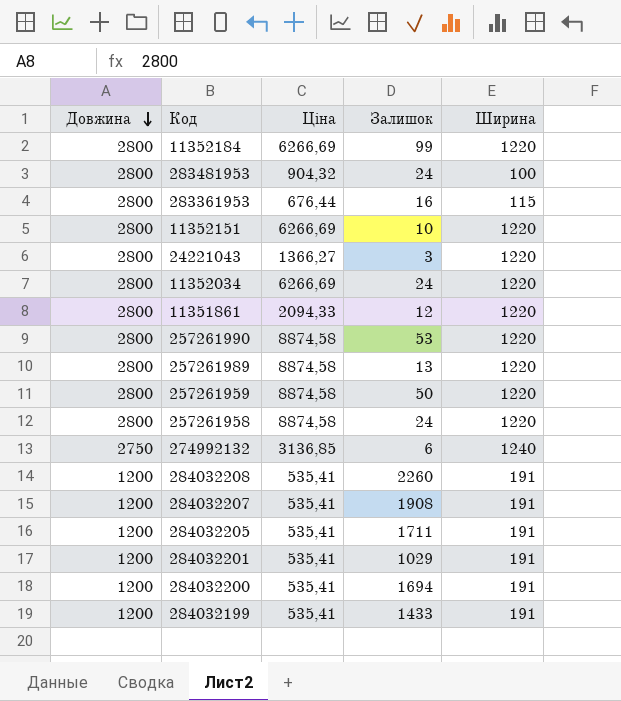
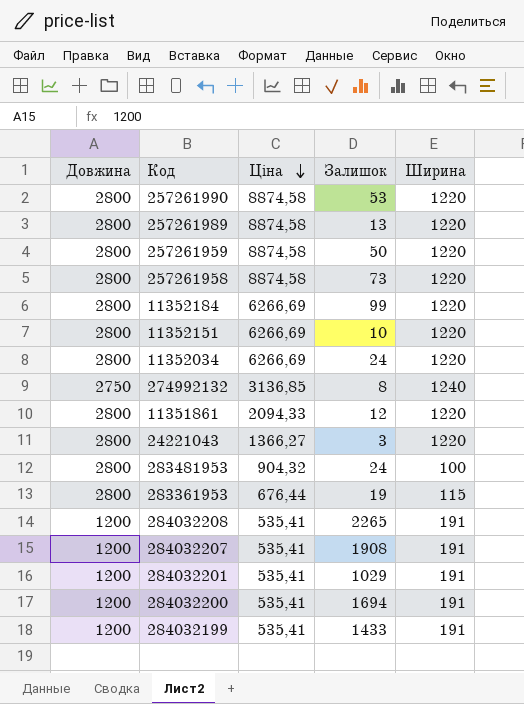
row order: Довжина descending -> Ціна descending
row 284032205: 1200 | 535,41 | 1711 | 191 -> none
257261958 | Залишок: 24 -> 73
274992132 | Залишок: 6 -> 8
283361953 | Залишок: 16 -> 19
284032208 | Залишок: 2260 -> 2265

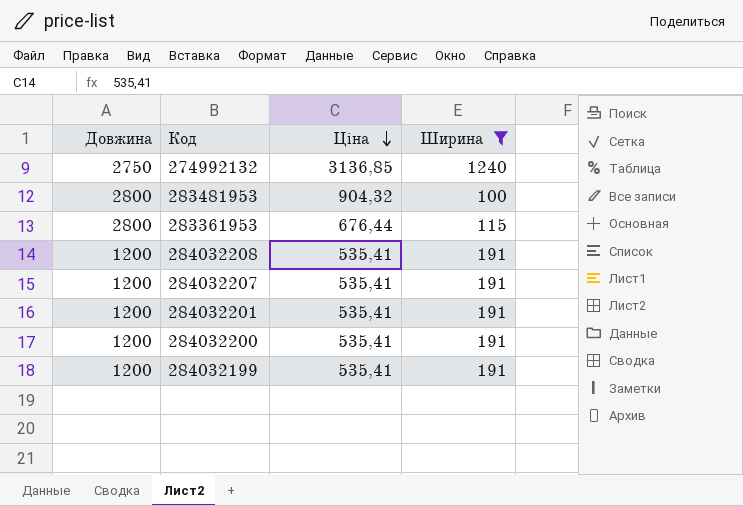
filter: none -> Ширина != 1220
column Залишок | position: 4 -> none

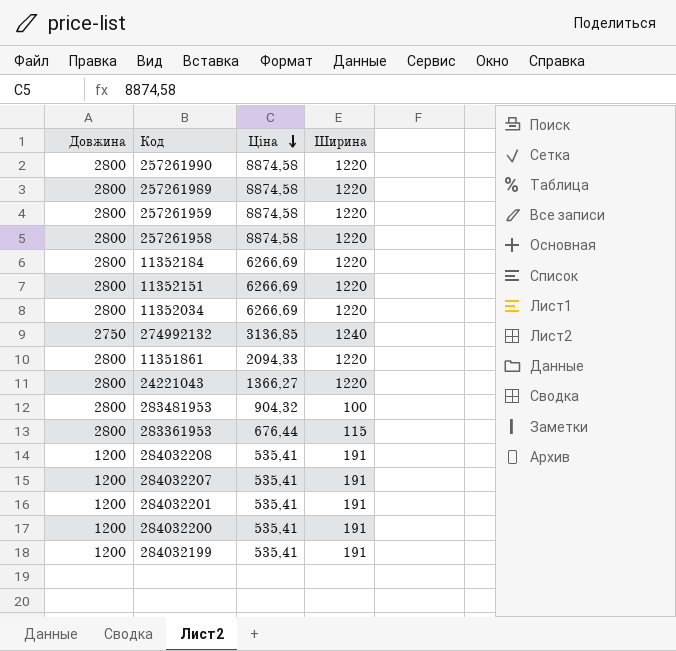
filter: Ширина != 1220 -> none

